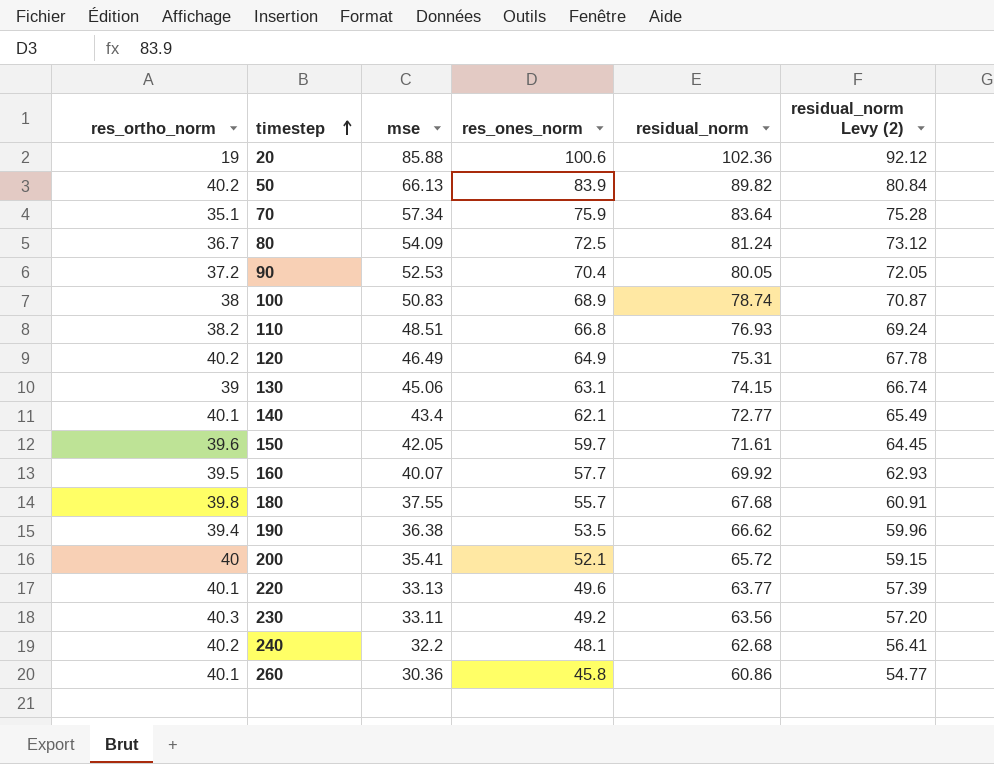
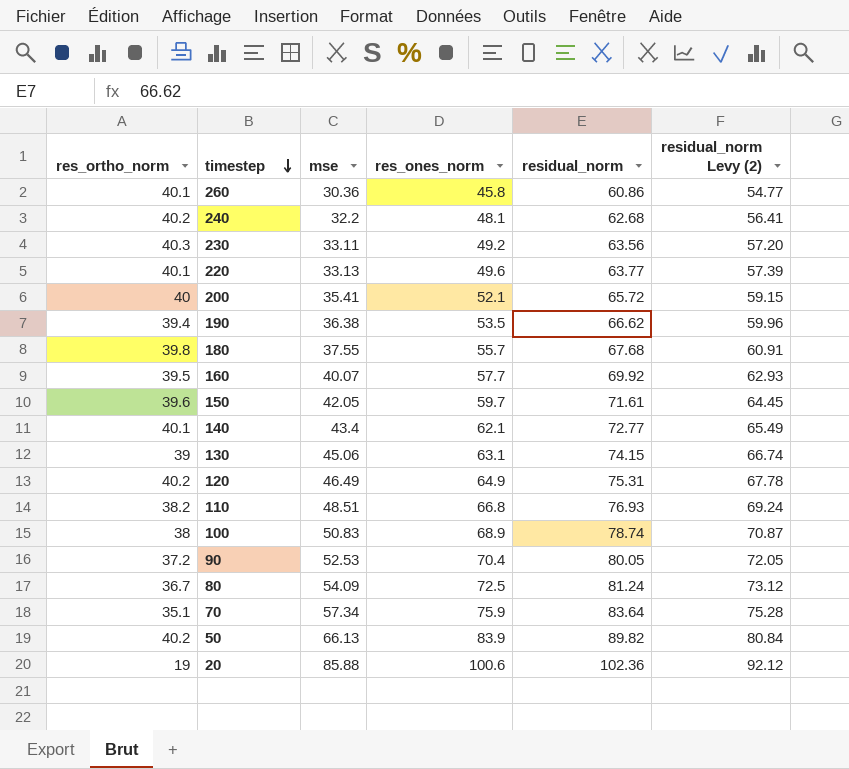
row order: timestep ascending -> timestep descending

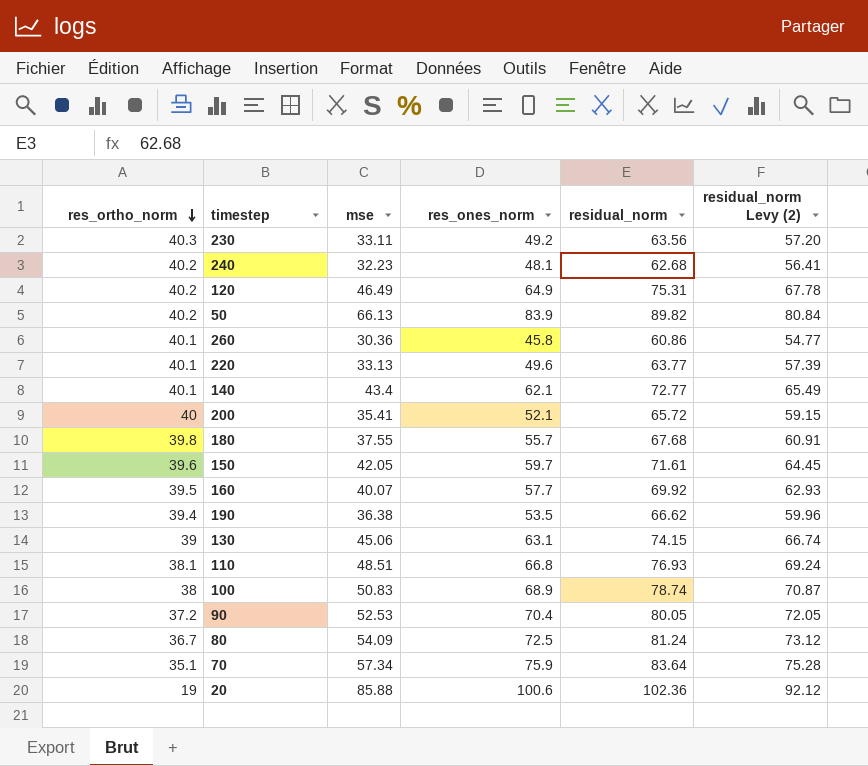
row order: timestep descending -> res_ortho_norm descending
240 | mse: 32.2 -> 32.23
110 | res_ortho_norm: 38.2 -> 38.1

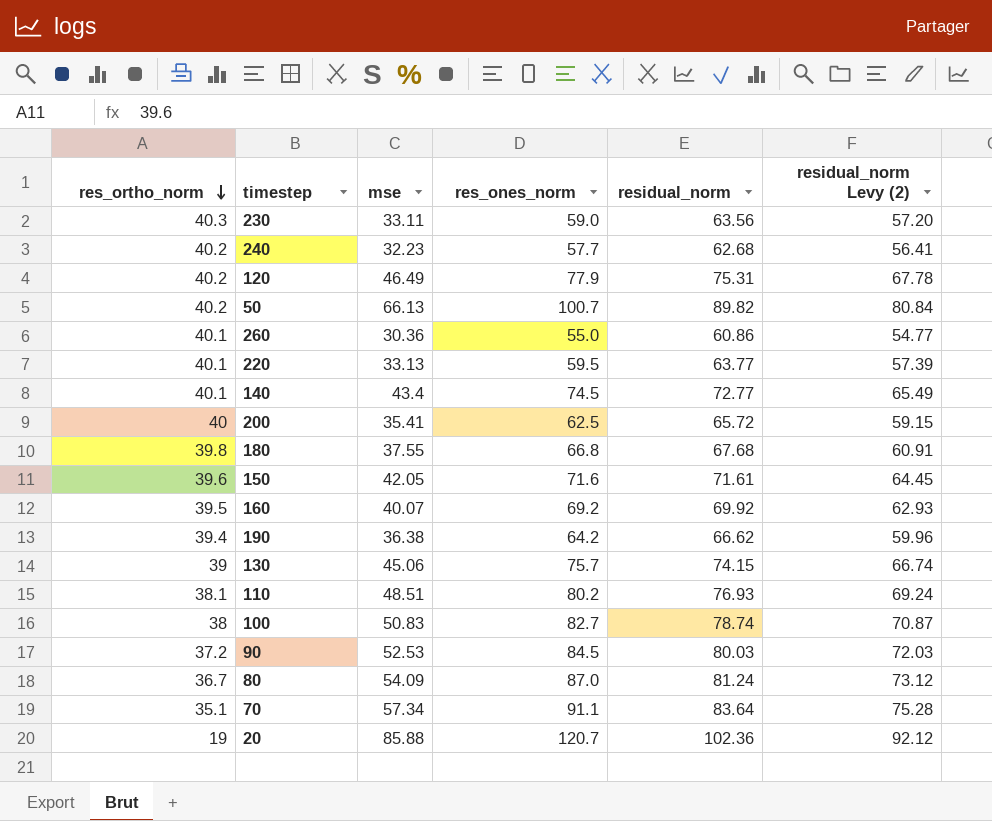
230 | res_ones_norm: 49.2 -> 59.0
240 | res_ones_norm: 48.1 -> 57.7
120 | res_ones_norm: 64.9 -> 77.9
50 | res_ones_norm: 83.9 -> 100.7
260 | res_ones_norm: 45.8 -> 55.0
220 | res_ones_norm: 49.6 -> 59.5
140 | res_ones_norm: 62.1 -> 74.5
200 | res_ones_norm: 52.1 -> 62.5
180 | res_ones_norm: 55.7 -> 66.8
150 | res_ones_norm: 59.7 -> 71.6
160 | res_ones_norm: 57.7 -> 69.2
190 | res_ones_norm: 53.5 -> 64.2
130 | res_ones_norm: 63.1 -> 75.7
110 | res_ones_norm: 66.8 -> 80.2
100 | res_ones_norm: 68.9 -> 82.7
90 | res_ones_norm: 70.4 -> 84.5
90 | residual_norm: 80.05 -> 80.03
90 | residual_norm Levy (2): 72.05 -> 72.03
80 | res_ones_norm: 72.5 -> 87.0
70 | res_ones_norm: 75.9 -> 91.1
20 | res_ones_norm: 100.6 -> 120.7

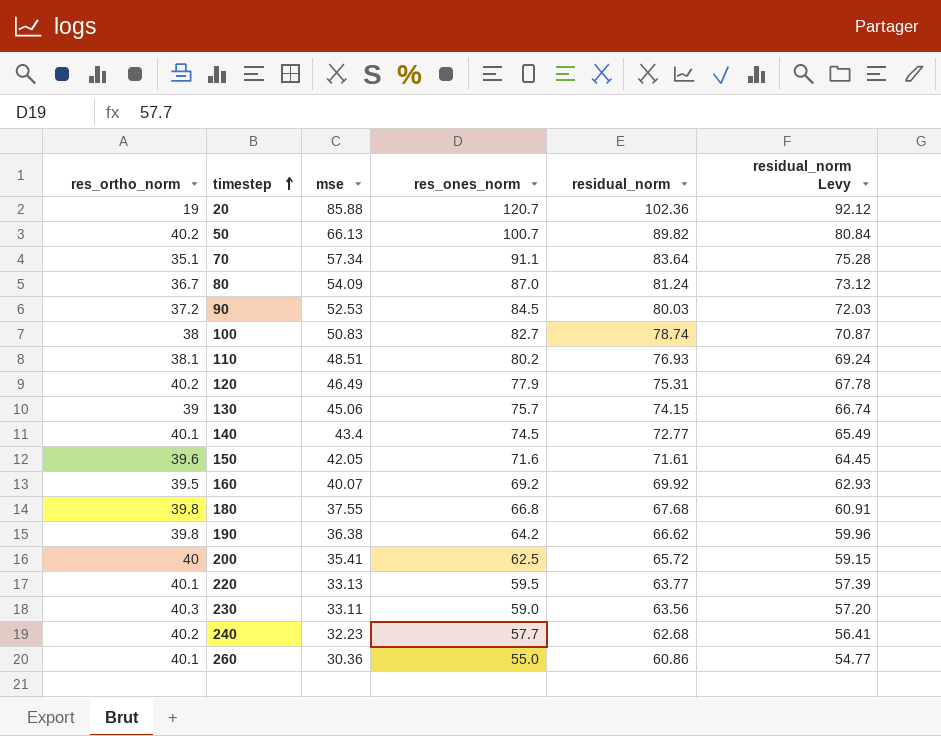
row order: res_ortho_norm descending -> timestep ascending
column name: residual_norm Levy (2) -> residual_norm Levy
190 | res_ortho_norm: 39.4 -> 39.8

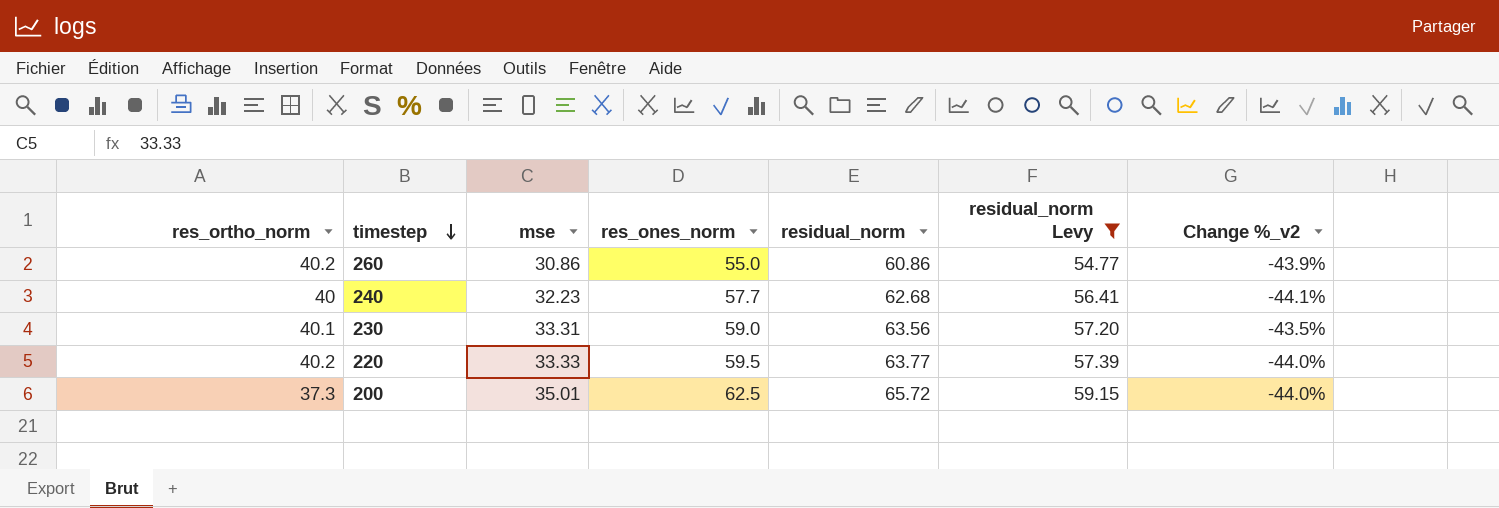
filter: none -> residual_norm Levy <= 59.15
row order: timestep ascending -> timestep descending
column Change %_v2 | formula: none -> ([mse] - [res_ones_norm]) / [res_ones_norm]
260 | res_ortho_norm: 40.1 -> 40.2
260 | mse: 30.36 -> 30.86
240 | res_ortho_norm: 40.2 -> 40
230 | res_ortho_norm: 40.3 -> 40.1
230 | mse: 33.11 -> 33.31
220 | res_ortho_norm: 40.1 -> 40.2
220 | mse: 33.13 -> 33.33
200 | res_ortho_norm: 40 -> 37.3
200 | mse: 35.41 -> 35.01

